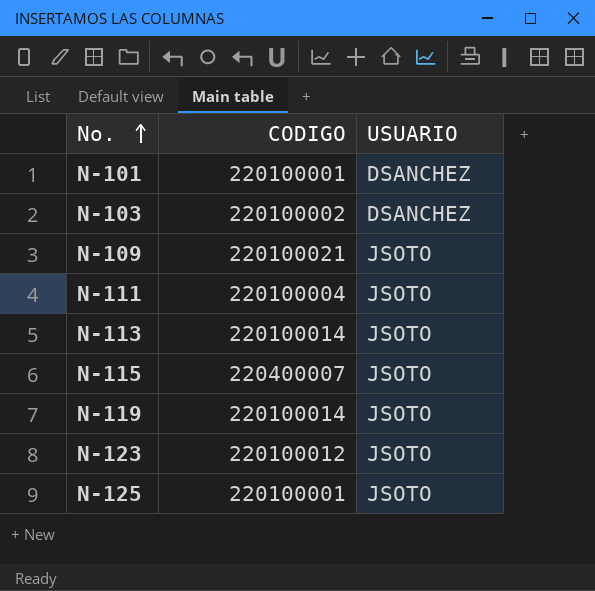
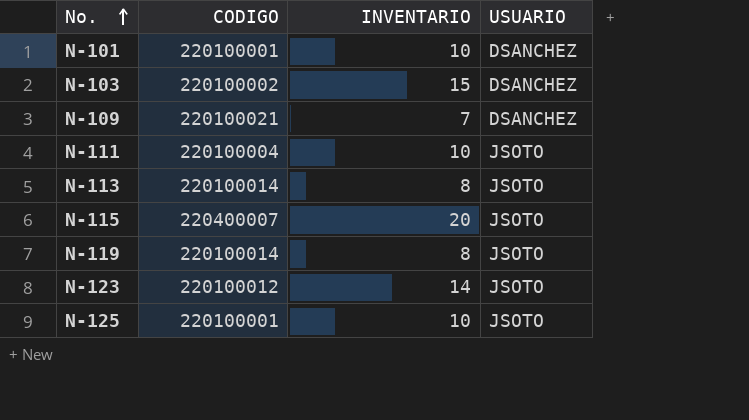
column INVENTARIO | position: none -> 3
N-109 | USUARIO: JSOTO -> DSANCHEZ

